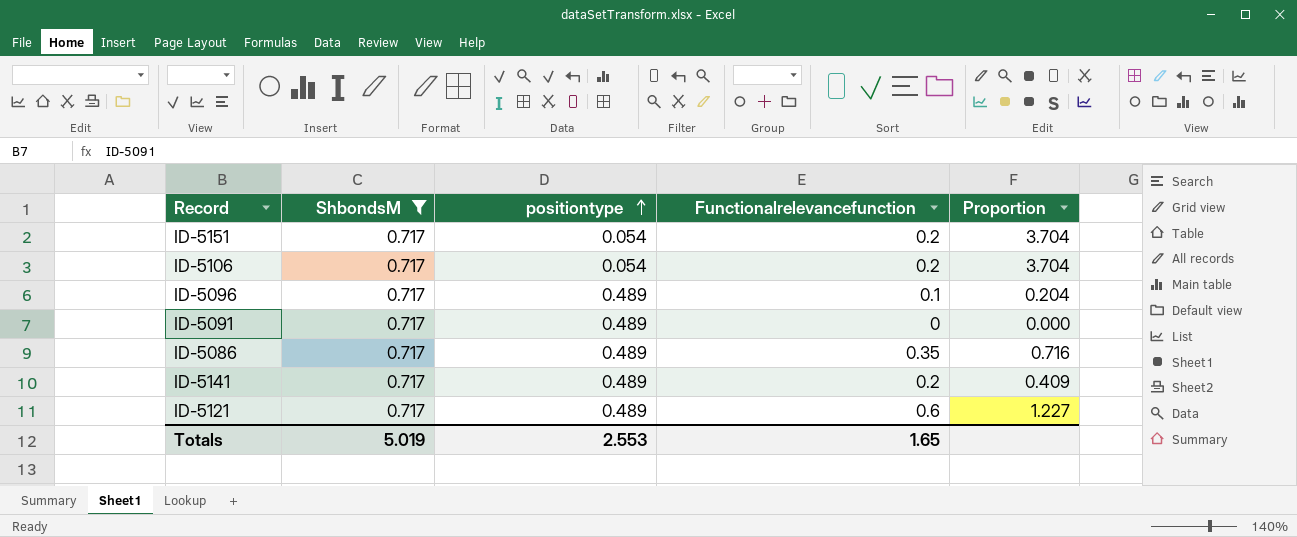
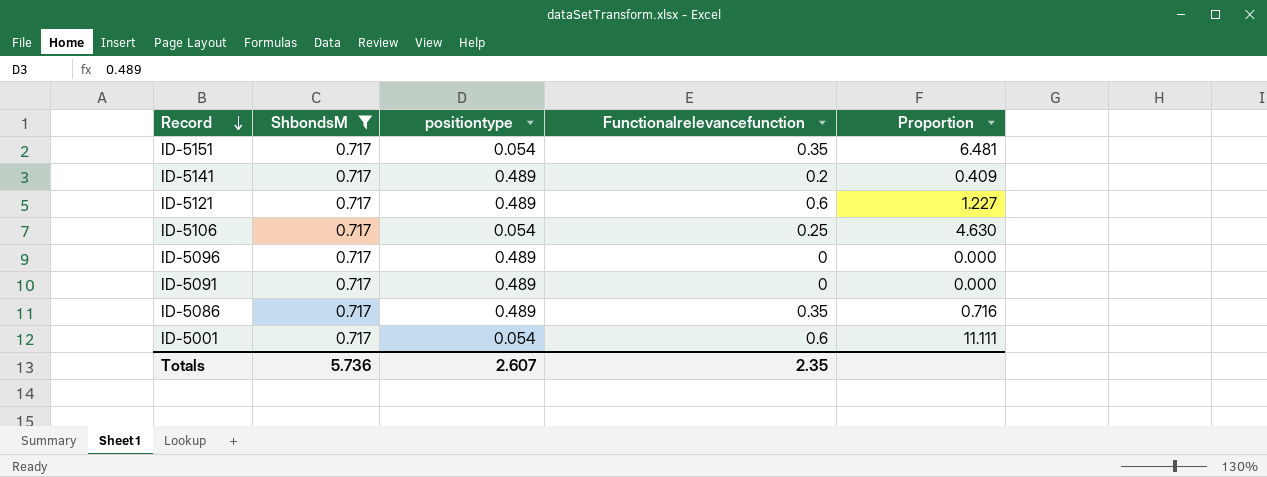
row order: positiontype ascending -> Record descending
ID-5151 | Functionalrelevancefunction: 0.2 -> 0.35
ID-5151 | Proportion: 3.704 -> 6.481
ID-5106 | Functionalrelevancefunction: 0.2 -> 0.25
ID-5106 | Proportion: 3.704 -> 4.630
ID-5096 | Functionalrelevancefunction: 0.1 -> 0
ID-5096 | Proportion: 0.204 -> 0.000
row ID-5001: none -> 0.717 | 0.054 | 0.6 | 11.111
Totals | ShbondsM: 5.019 -> 5.736
Totals | positiontype: 2.553 -> 2.607
Totals | Functionalrelevancefunction: 1.65 -> 2.35

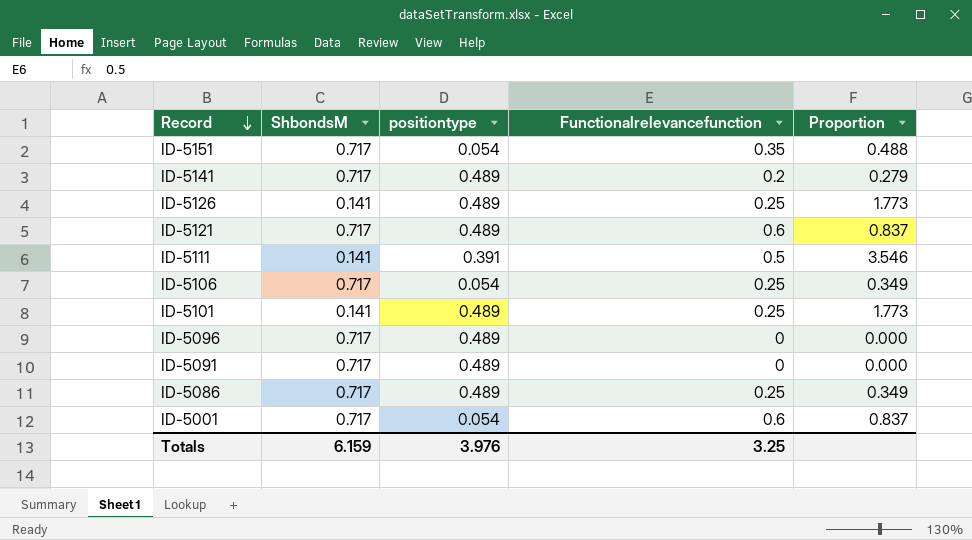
filter: ShbondsM = 0.717 -> none
column Proportion | formula: [Functionalrelevancefunction] / [positiontype] -> [Functionalrelevancefunction] / [ShbondsM]
ID-5086 | Functionalrelevancefunction: 0.35 -> 0.25
Totals | ShbondsM: 5.736 -> 6.159
Totals | positiontype: 2.607 -> 3.976
Totals | Functionalrelevancefunction: 2.35 -> 3.25

